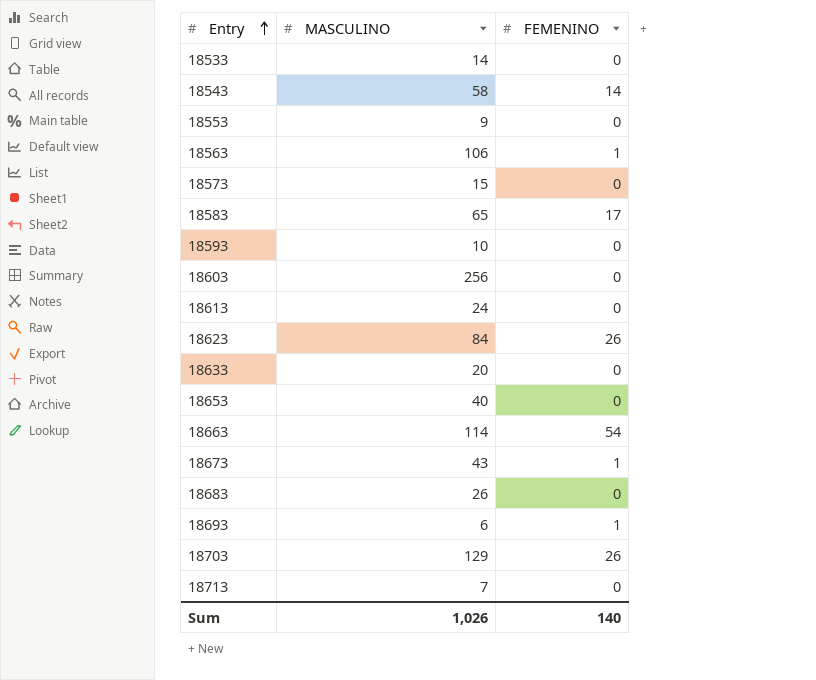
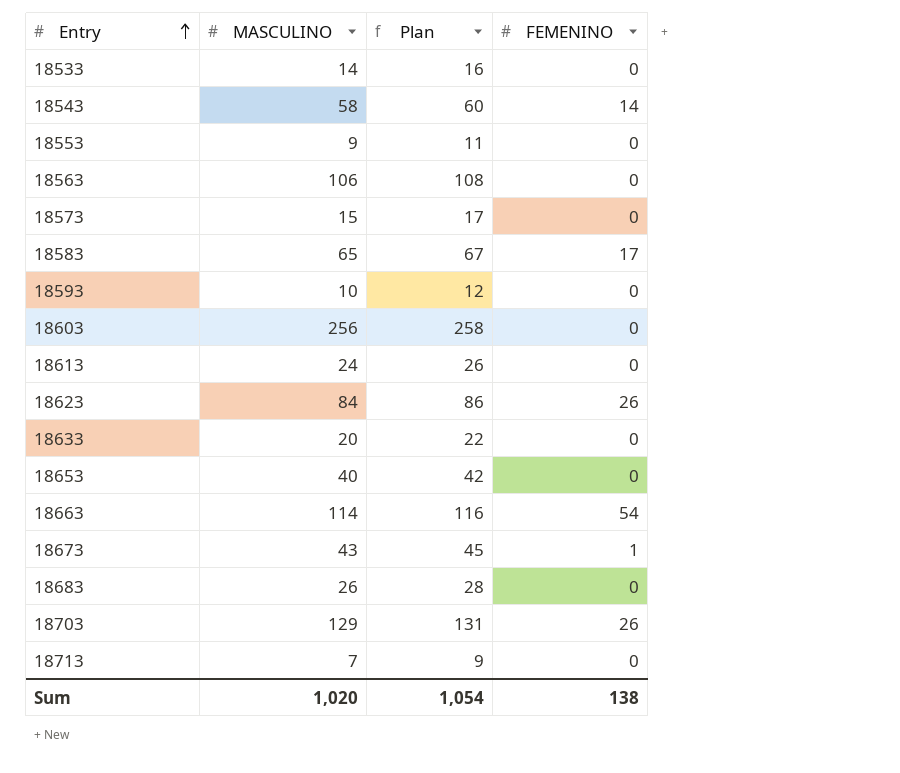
column Plan | formula: none -> [MASCULINO] + 2
row 18693: 6 | 1 -> none
18563 | FEMENINO: 1 -> 0
Sum | MASCULINO: 1,026 -> 1,020
Sum | FEMENINO: 140 -> 138

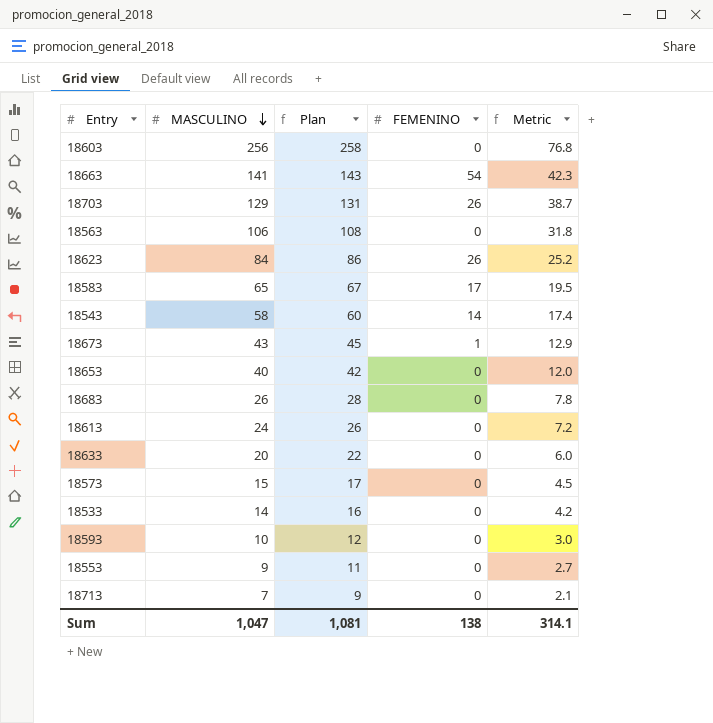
row order: Entry ascending -> MASCULINO descending
column Metric | formula: none -> [MASCULINO] * 0.3
18663 | MASCULINO: 114 -> 141
18663 | Plan: 116 -> 143
Sum | MASCULINO: 1,020 -> 1,047
Sum | Plan: 1,054 -> 1,081

